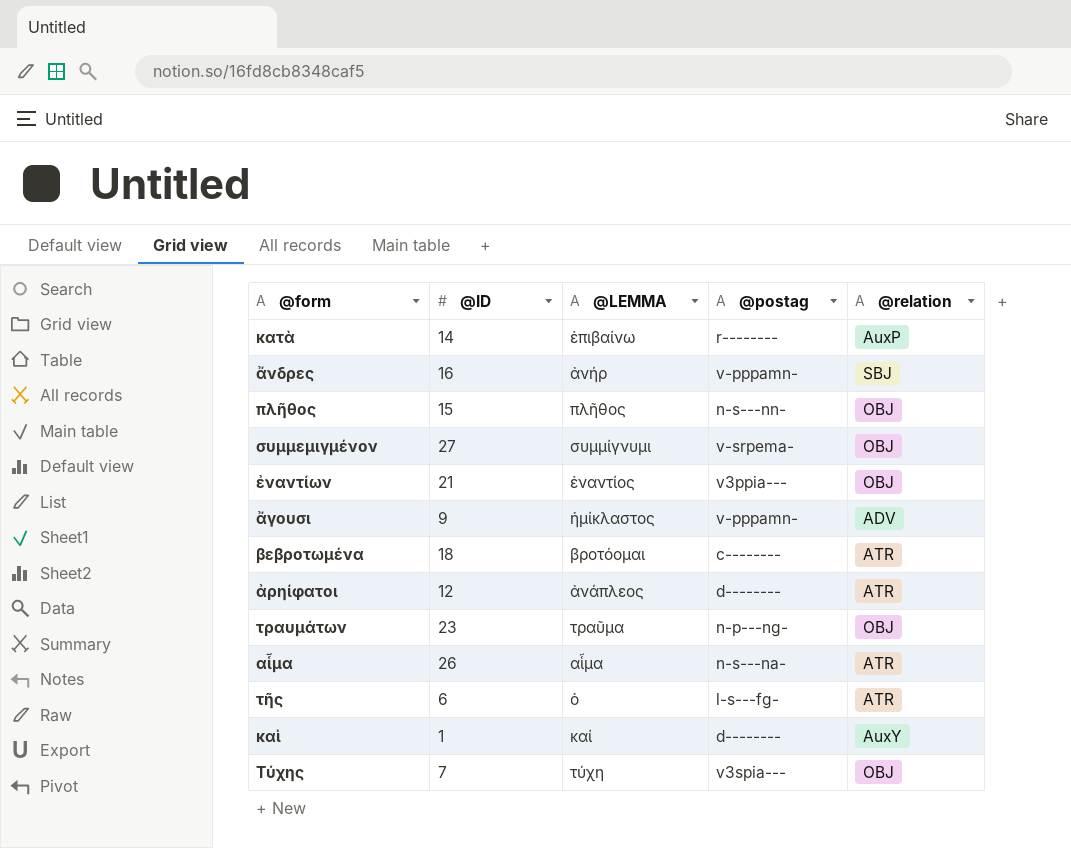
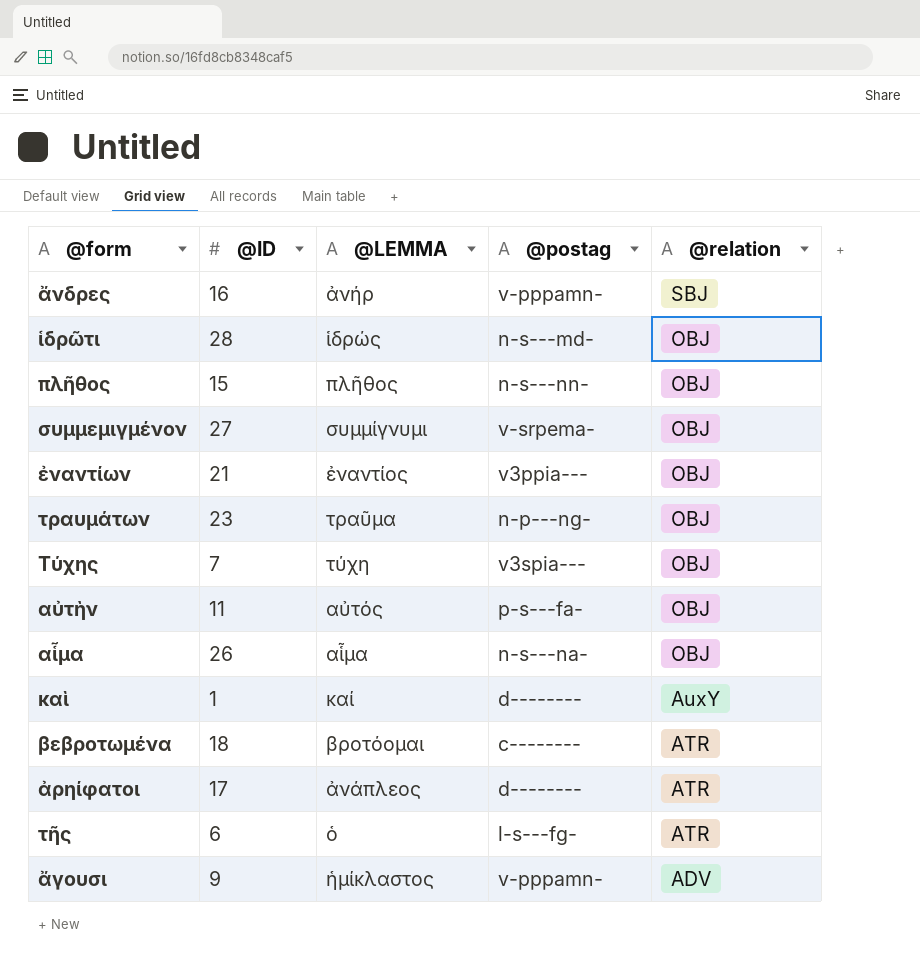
row order: none -> @relation descending
row κατὰ: 14 | ἐπιβαίνω | r-------- | AuxP -> none
row ἱδρῶτι: none -> 28 | ἱδρώς | n-s---md- | OBJ
row αὐτὴν: none -> 11 | αὐτός | p-s---fa- | OBJ
αἷμα | @relation: ATR -> OBJ
ἀρηίφατοι | @ID: 12 -> 17

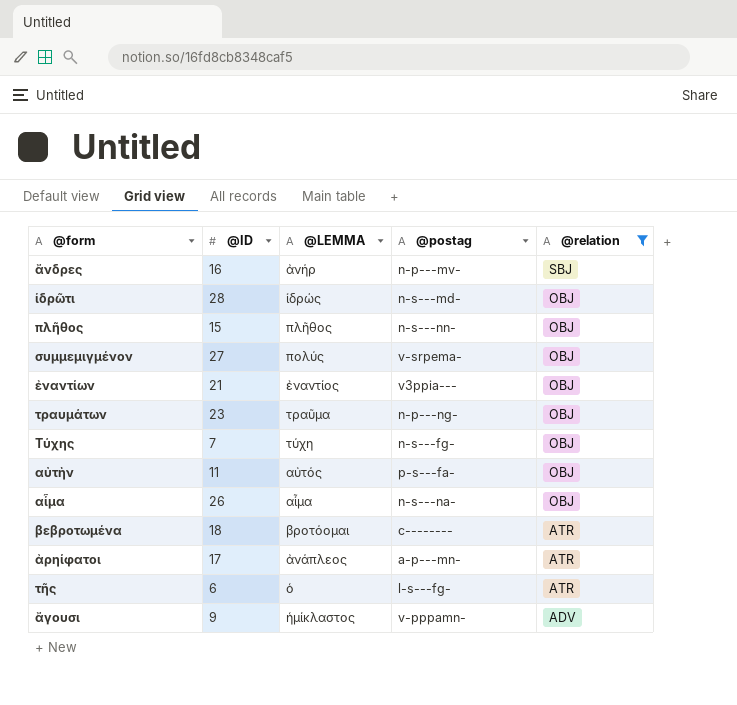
filter: none -> @relation != AuxY
ἄνδρες | @postag: v-pppamn- -> n-p---mv-
συμμεμιγμένον | @LEMMA: συμμίγνυμι -> πολύς
Τύχης | @postag: v3spia--- -> n-s---fg-
ἀρηίφατοι | @postag: d-------- -> a-p---mn-

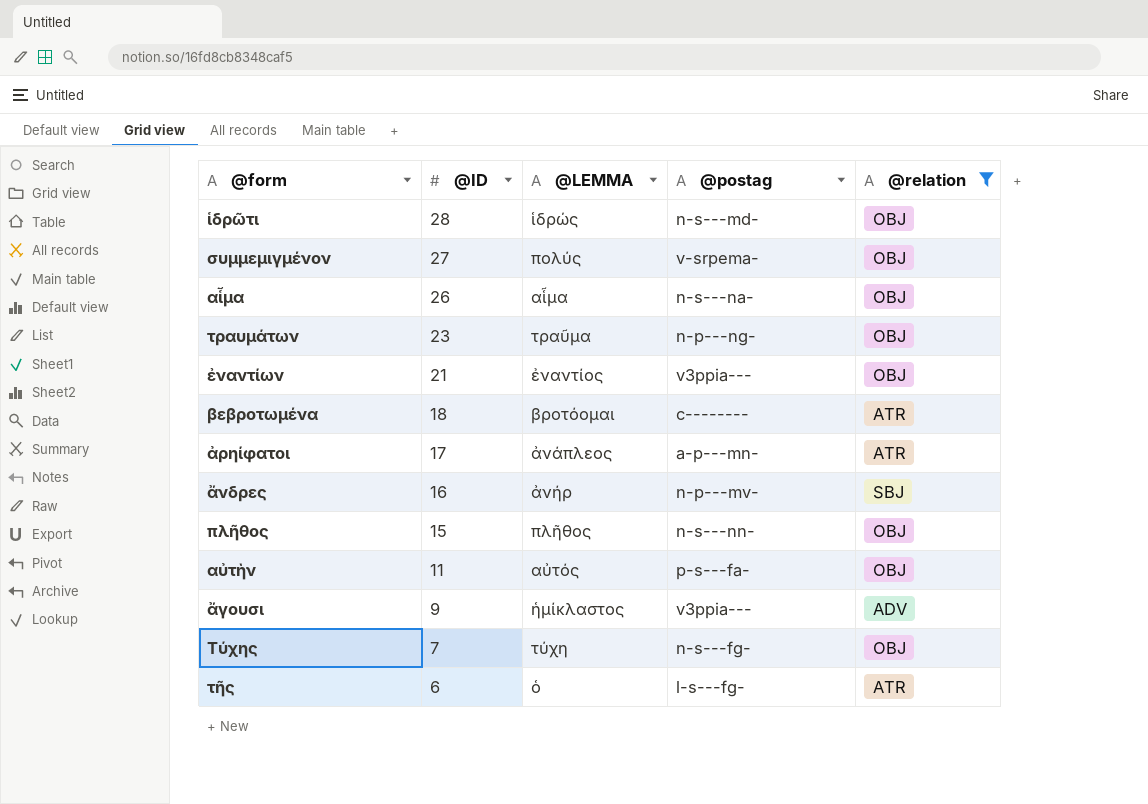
row order: @relation descending -> @ID descending
ἄγουσι | @postag: v-pppamn- -> v3ppia---

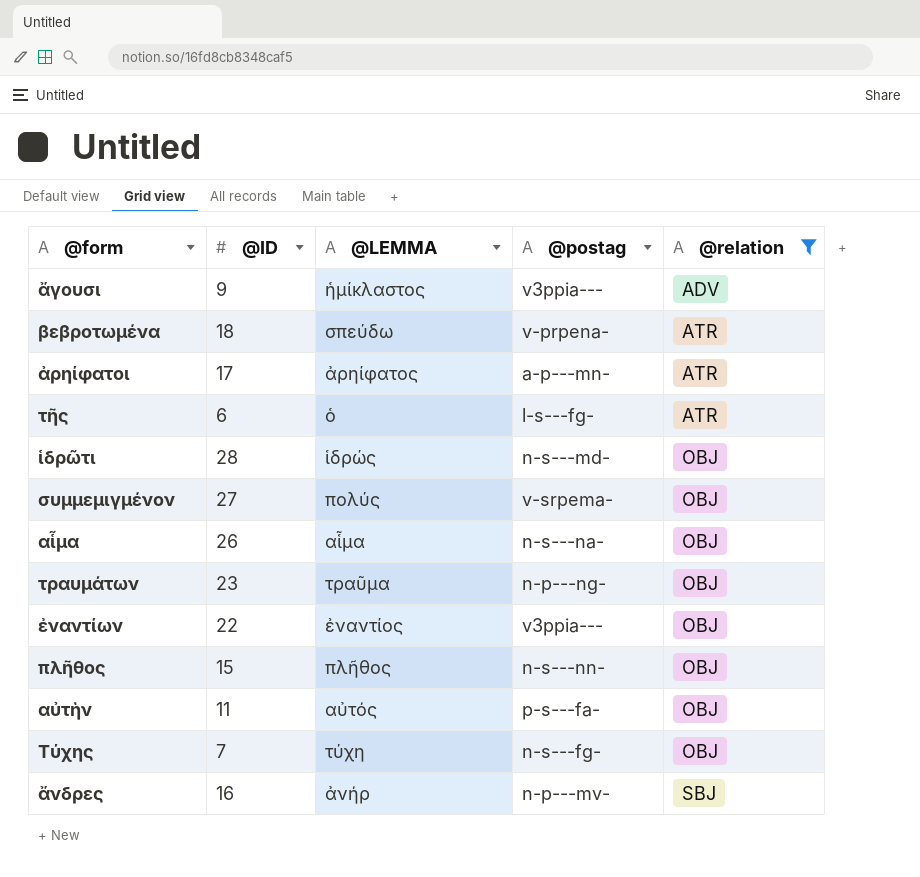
row order: @ID descending -> @relation ascending
βεβροτωμένα | @LEMMA: βροτόομαι -> σπεύδω
βεβροτωμένα | @postag: c-------- -> v-prpena-
ἀρηίφατοι | @LEMMA: ἀνάπλεος -> ἀρηίφατος
ἐναντίων | @ID: 21 -> 22

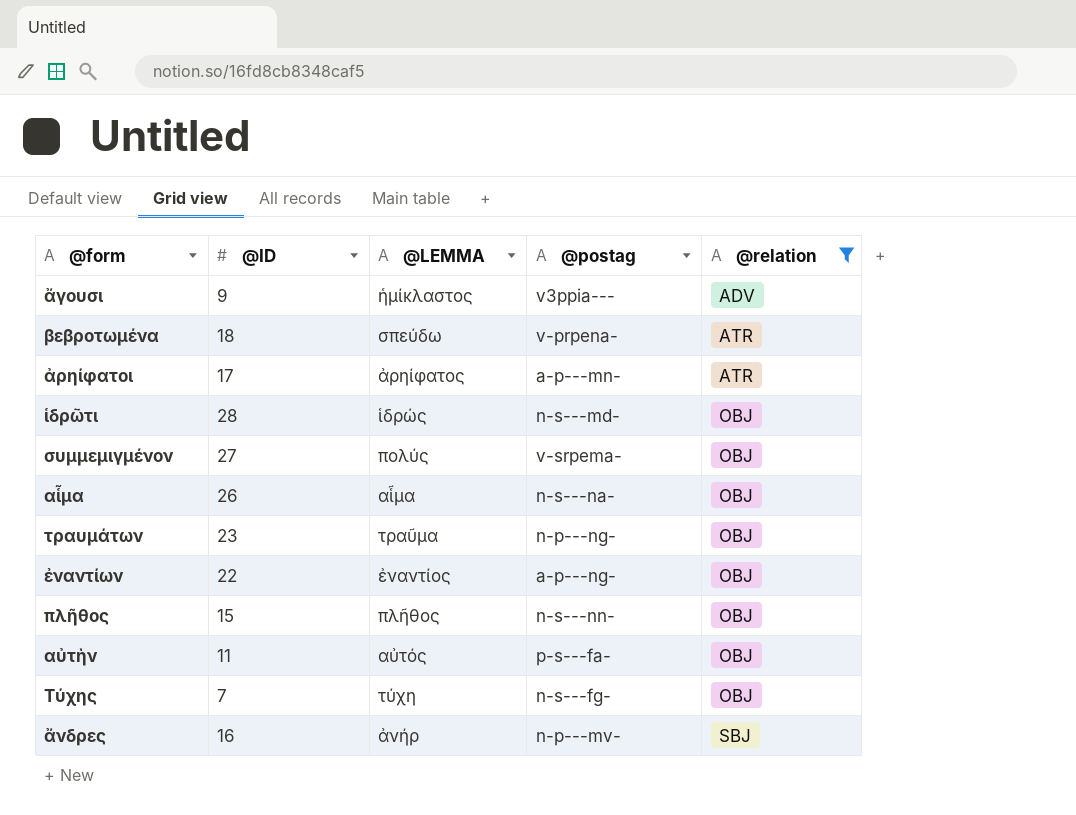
row τῆς: 6 | ὁ | l-s---fg- | ATR -> none
ἐναντίων | @postag: v3ppia--- -> a-p---ng-

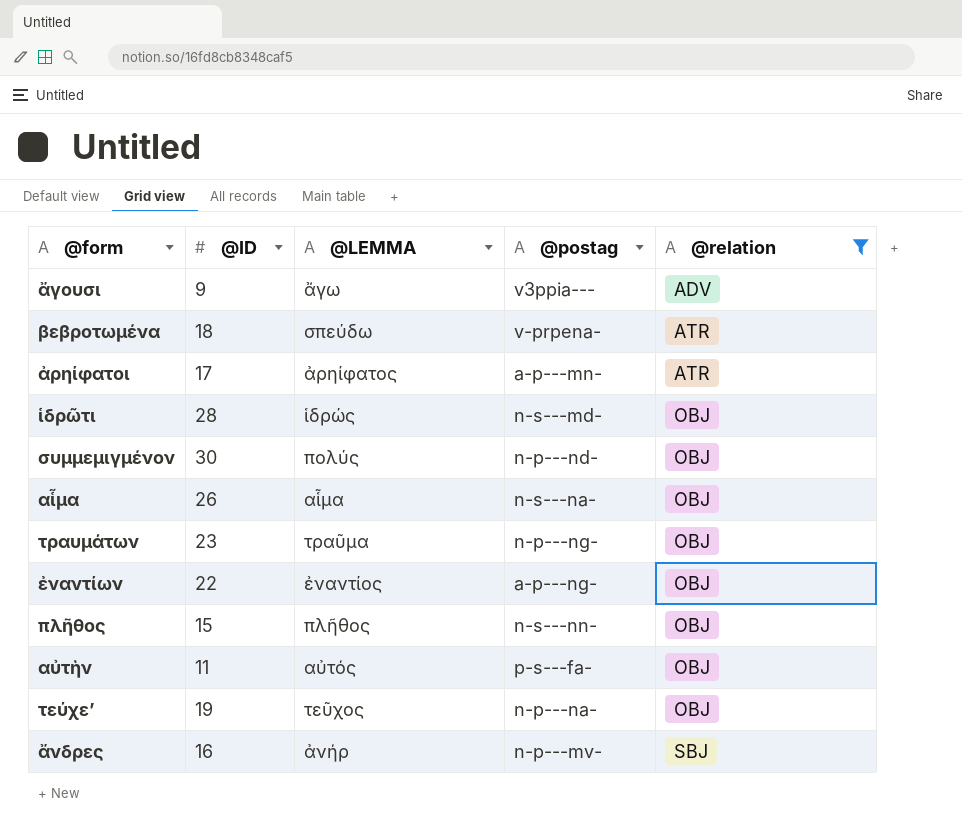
row Τύχης: 7 | τύχη | n-s---fg- | OBJ -> none
ἄγουσι | @LEMMA: ἡμίκλαστος -> ἄγω
συμμεμιγμένον | @ID: 27 -> 30
συμμεμιγμένον | @postag: v-srpema- -> n-p---nd-
row τεύχεʼ: none -> 19 | τεῦχος | n-p---na- | OBJ

